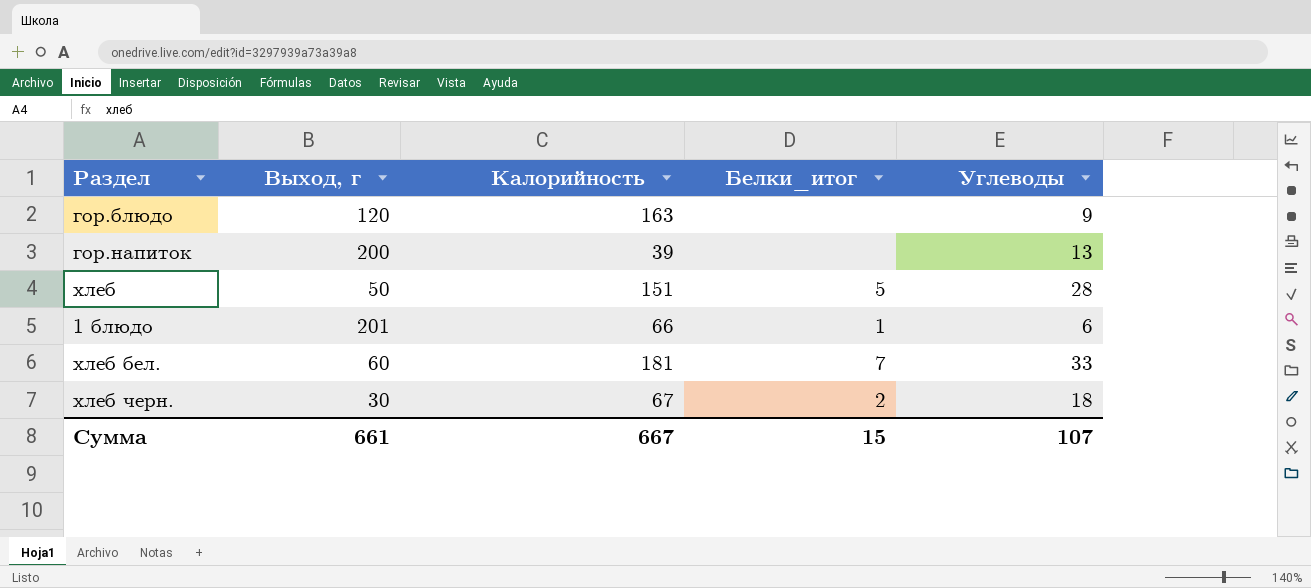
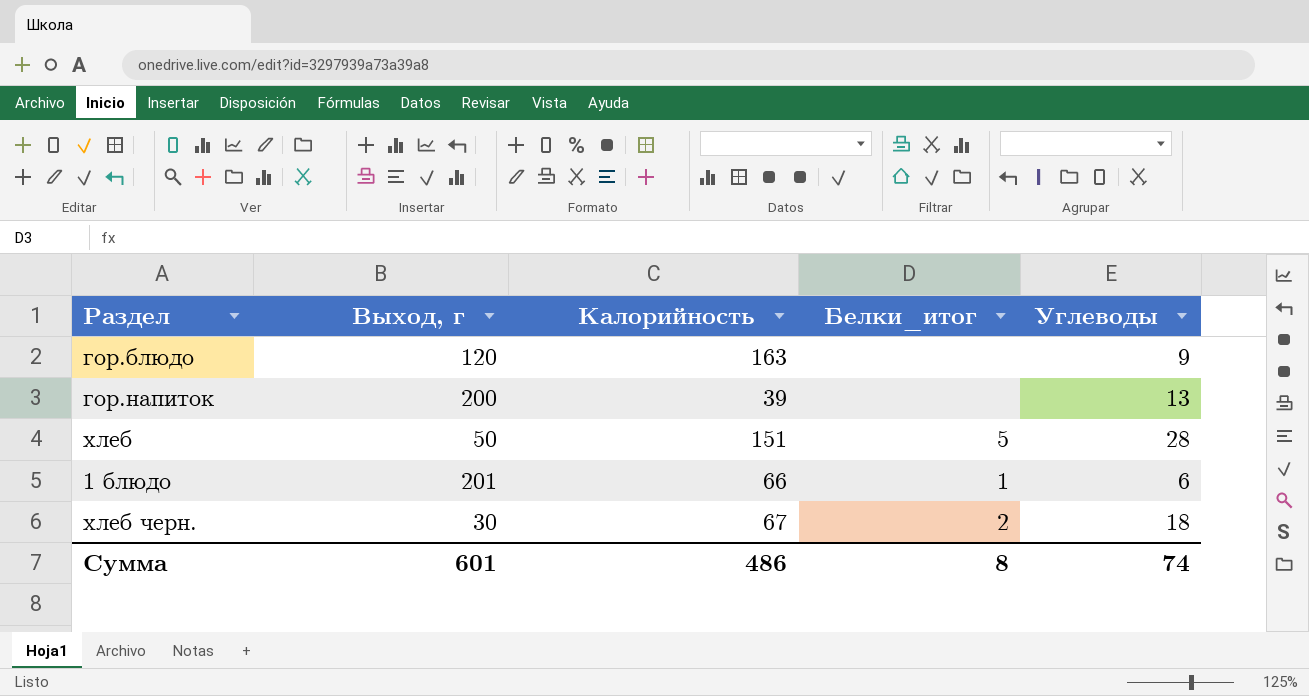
row хлеб бел.: 60 | 181 | 7 | 33 -> none
Сумма | Выход, г: 661 -> 601
Сумма | Калорийность: 667 -> 486
Сумма | Белки_итог: 15 -> 8
Сумма | Углеводы: 107 -> 74

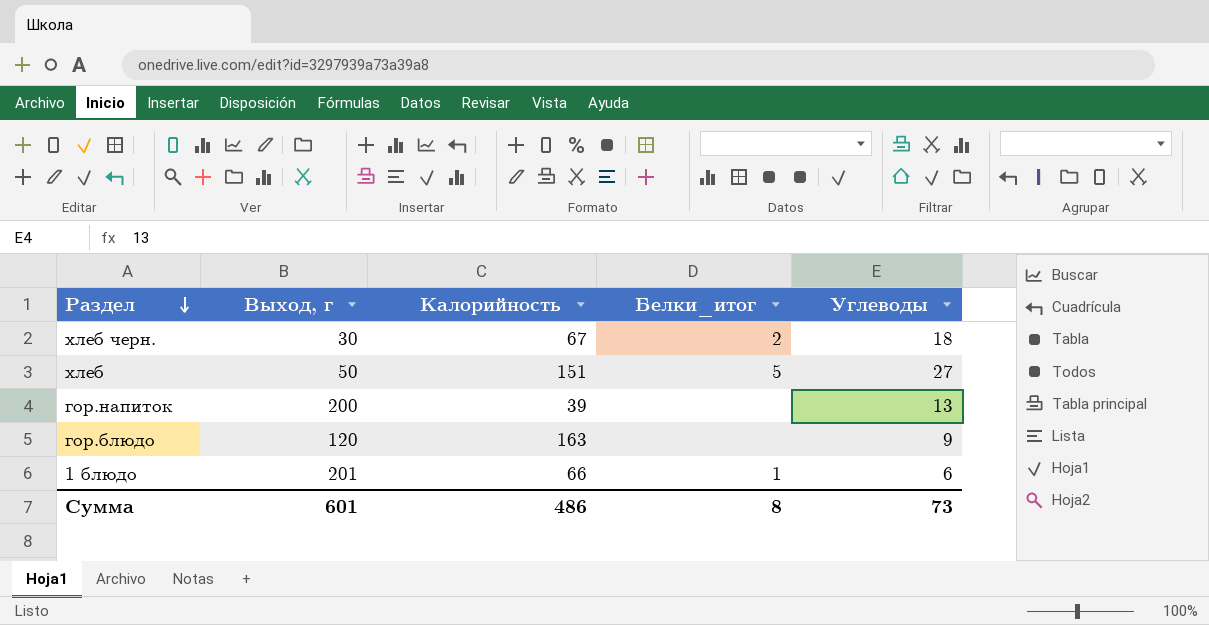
row order: none -> Раздел descending
хлеб | Углеводы: 28 -> 27
Сумма | Углеводы: 74 -> 73

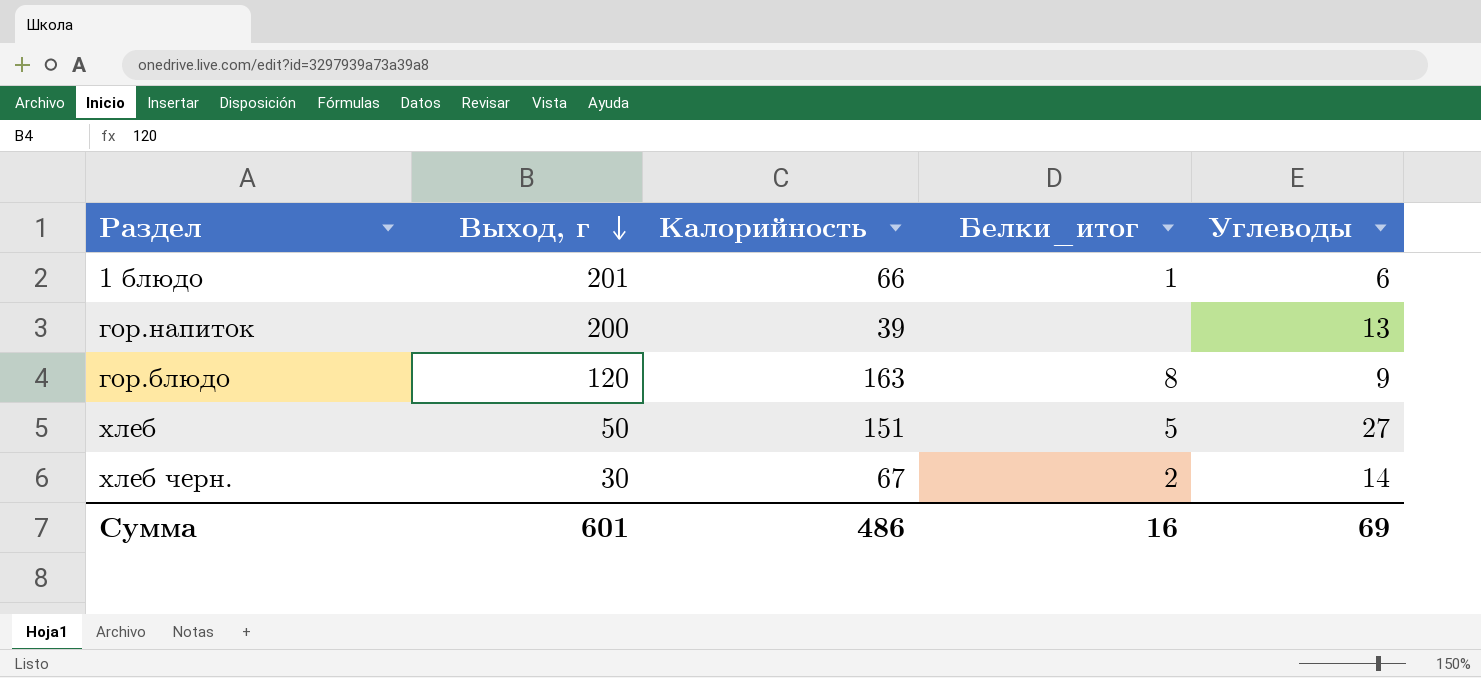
row order: Раздел descending -> Выход, г descending
гор.блюдо | Белки_итог: none -> 8
хлеб черн. | Углеводы: 18 -> 14
Сумма | Белки_итог: 8 -> 16
Сумма | Углеводы: 73 -> 69

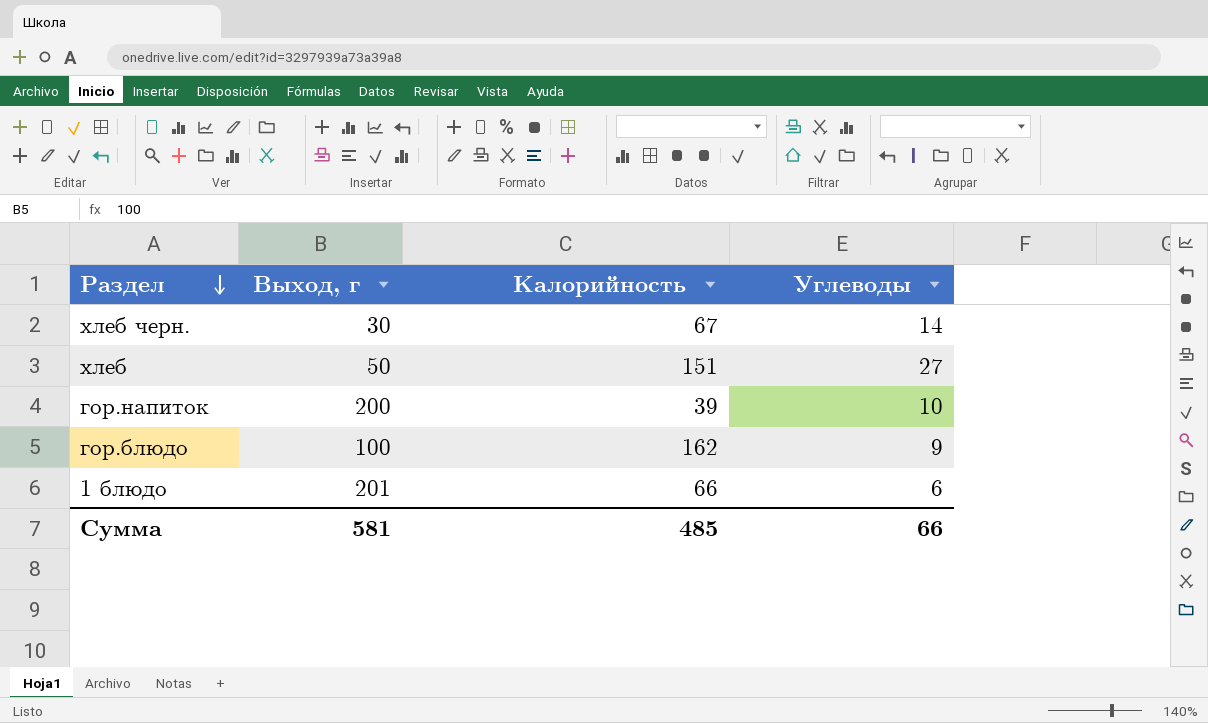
row order: Выход, г descending -> Раздел descending
column Белки_итог | position: 4 -> none
гор.напиток | Углеводы: 13 -> 10
гор.блюдо | Выход, г: 120 -> 100
гор.блюдо | Калорийность: 163 -> 162
Сумма | Выход, г: 601 -> 581
Сумма | Калорийность: 486 -> 485
Сумма | Углеводы: 69 -> 66

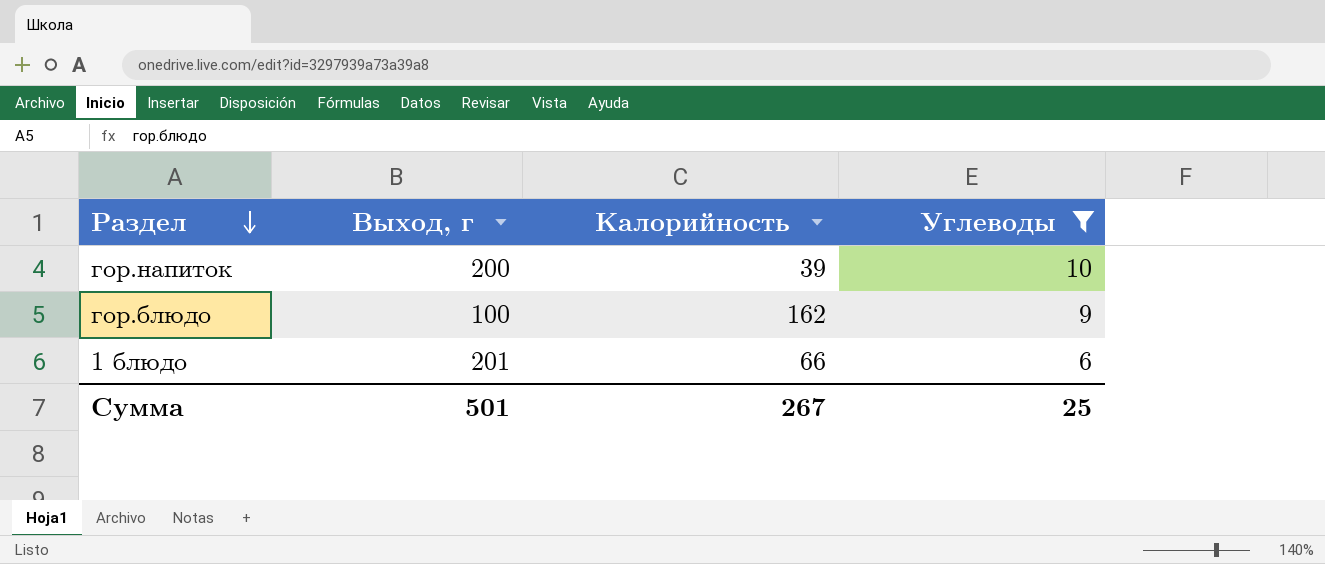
filter: none -> Углеводы <= 10
Сумма | Выход, г: 581 -> 501
Сумма | Калорийность: 485 -> 267
Сумма | Углеводы: 66 -> 25

